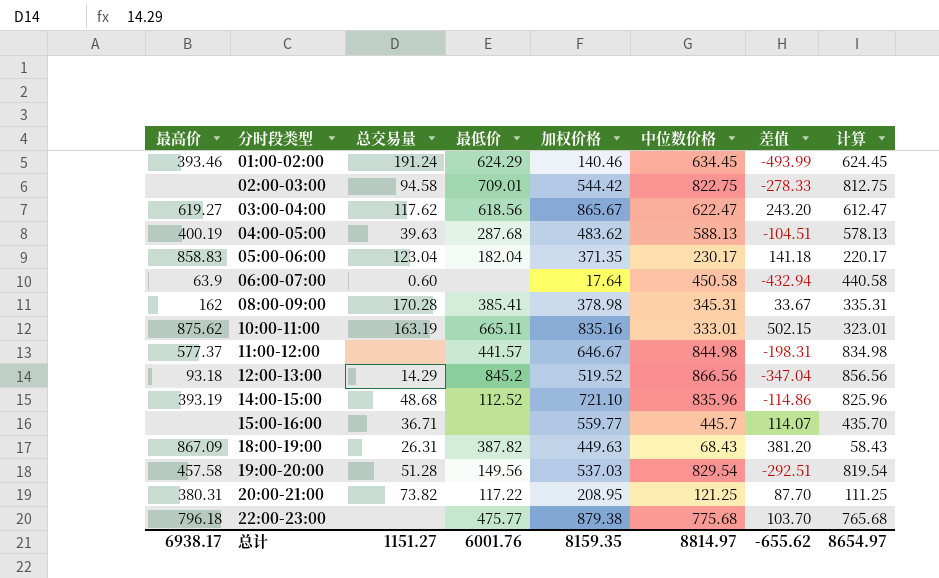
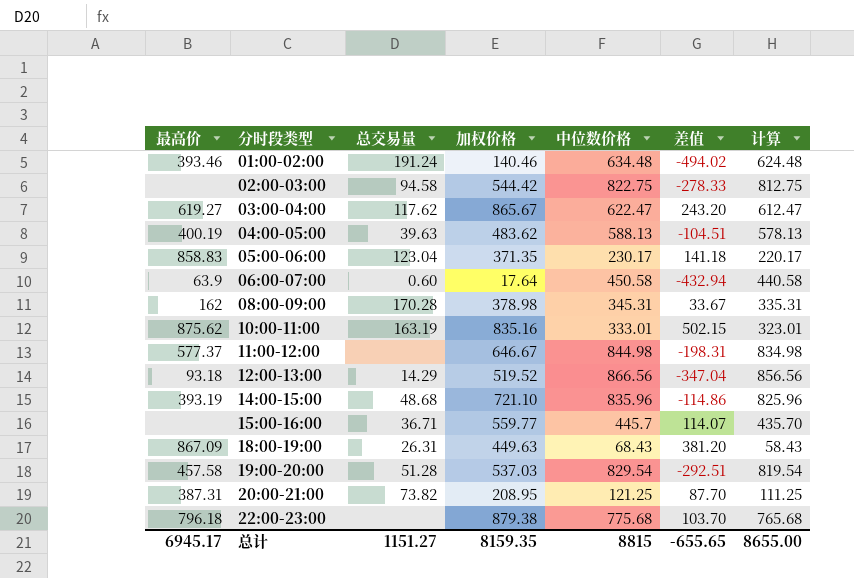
column 最低价 | position: 4 -> none
01:00-02:00 | 中位数价格: 634.45 -> 634.48
01:00-02:00 | 差值: -493.99 -> -494.02
01:00-02:00 | 计算: 624.45 -> 624.48
20:00-21:00 | 最高价: 380.31 -> 387.31
总计 | 最高价: 6938.17 -> 6945.17
总计 | 中位数价格: 8814.97 -> 8815
总计 | 差值: -655.62 -> -655.65
总计 | 计算: 8654.97 -> 8655.00

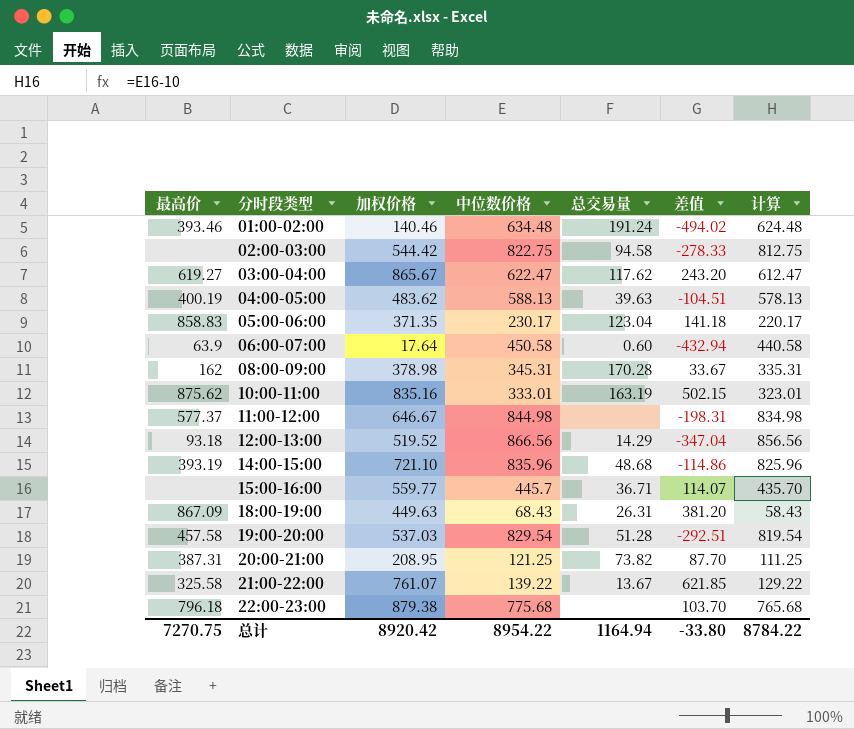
column 总交易量 | position: 3 -> 5
row 21:00-22:00: none -> 325.58 | 761.07 | 139.22 | 13.67 | 621.85 | 129.22
总计 | 最高价: 6945.17 -> 7270.75
总计 | 加权价格: 8159.35 -> 8920.42
总计 | 中位数价格: 8815 -> 8954.22
总计 | 总交易量: 1151.27 -> 1164.94
总计 | 差值: -655.65 -> -33.80
总计 | 计算: 8655.00 -> 8784.22

